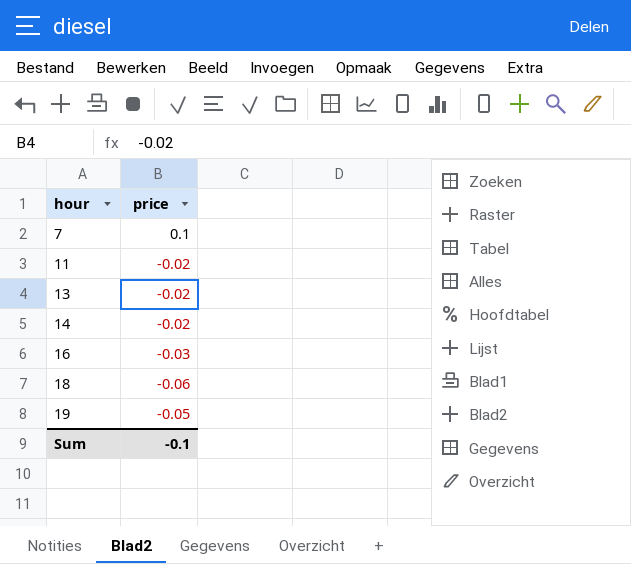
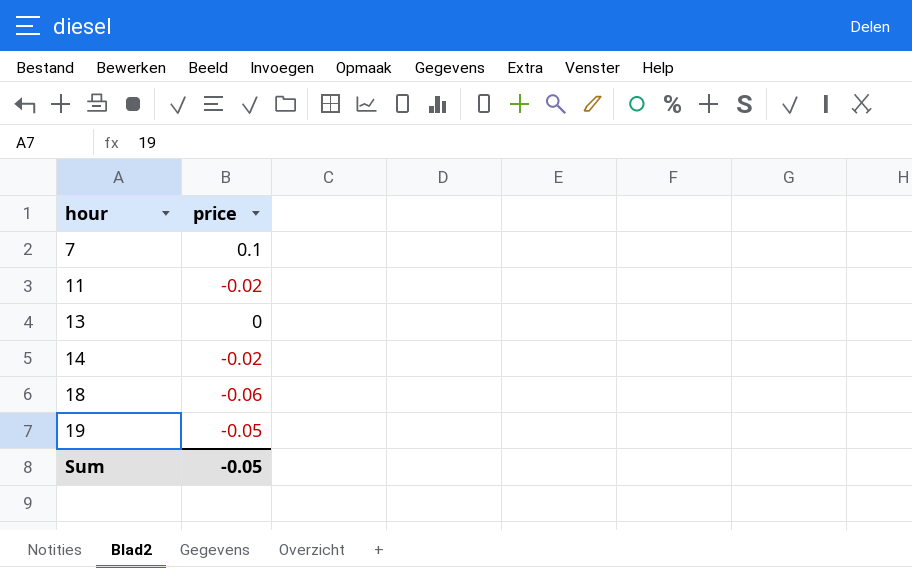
row 16: -0.03 -> none
13 | price: -0.02 -> 0
Sum | price: -0.1 -> -0.05

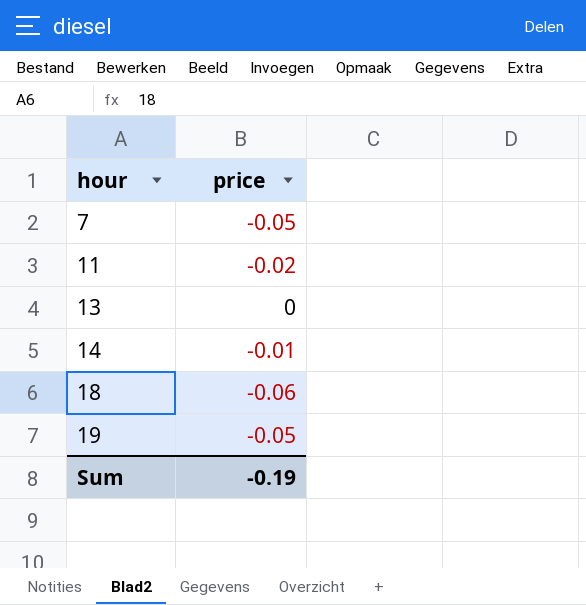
7 | price: 0.1 -> -0.05
14 | price: -0.02 -> -0.01
Sum | price: -0.05 -> -0.19

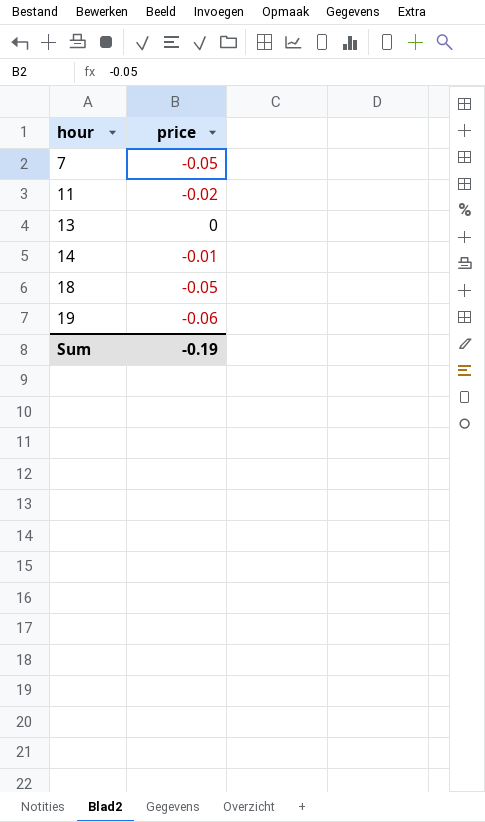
18 | price: -0.06 -> -0.05
19 | price: -0.05 -> -0.06

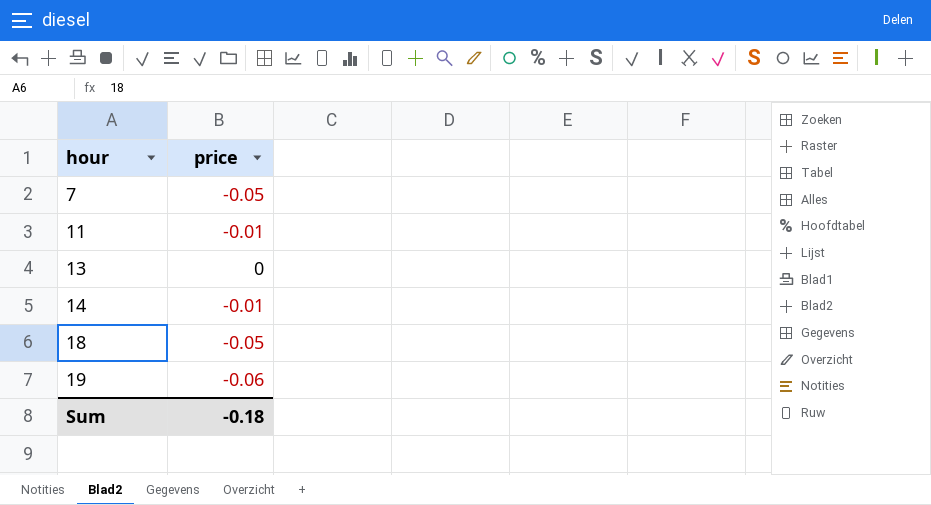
11 | price: -0.02 -> -0.01
Sum | price: -0.19 -> -0.18

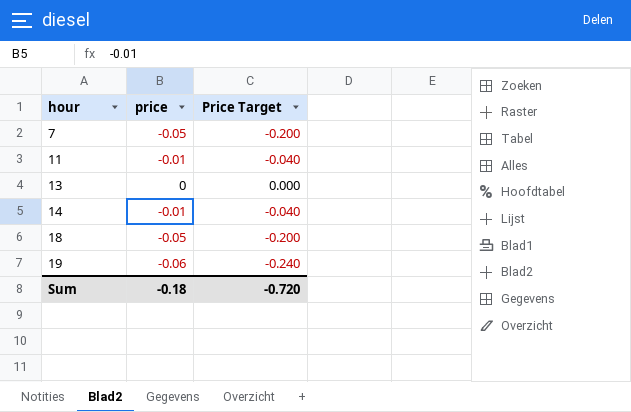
column Price Target | formula: none -> [price] * 4

